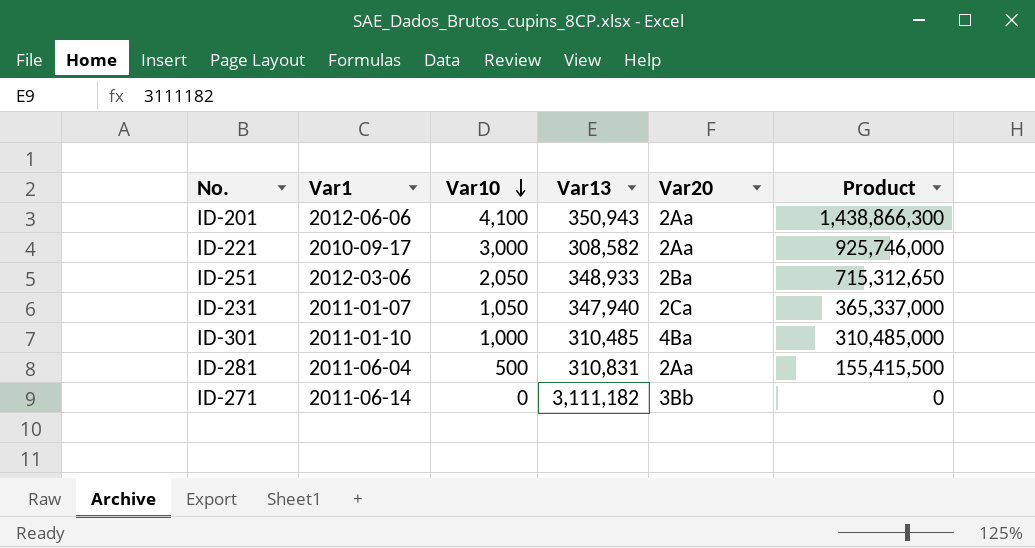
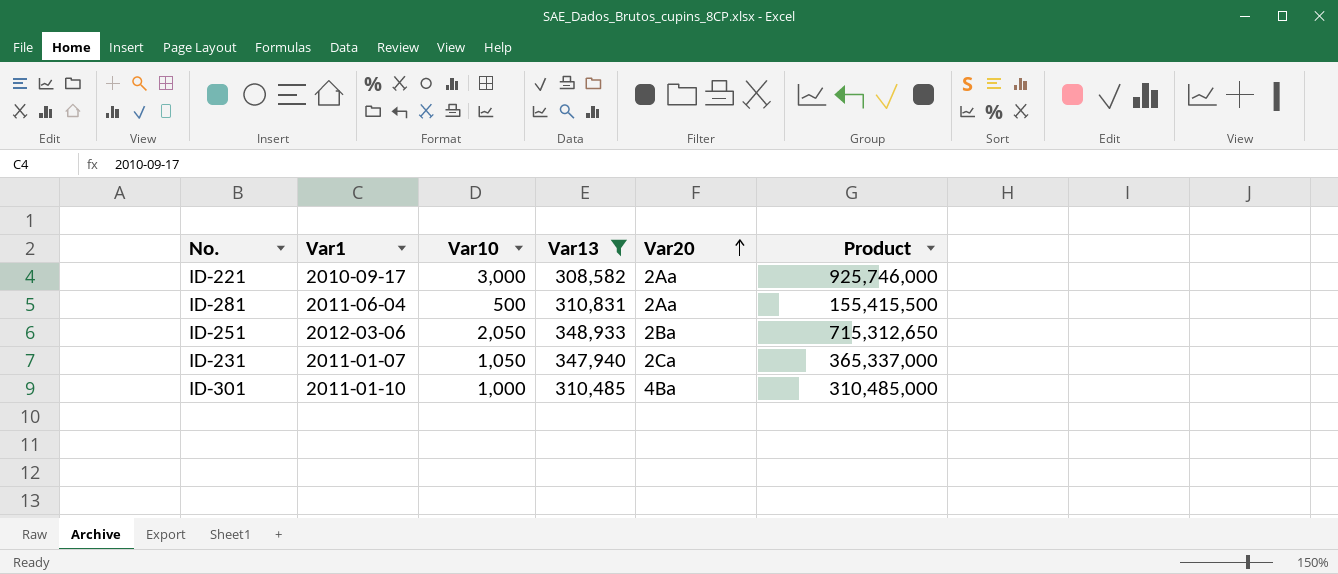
filter: none -> Var13 <= 348,933
row order: Var10 descending -> Var20 ascending

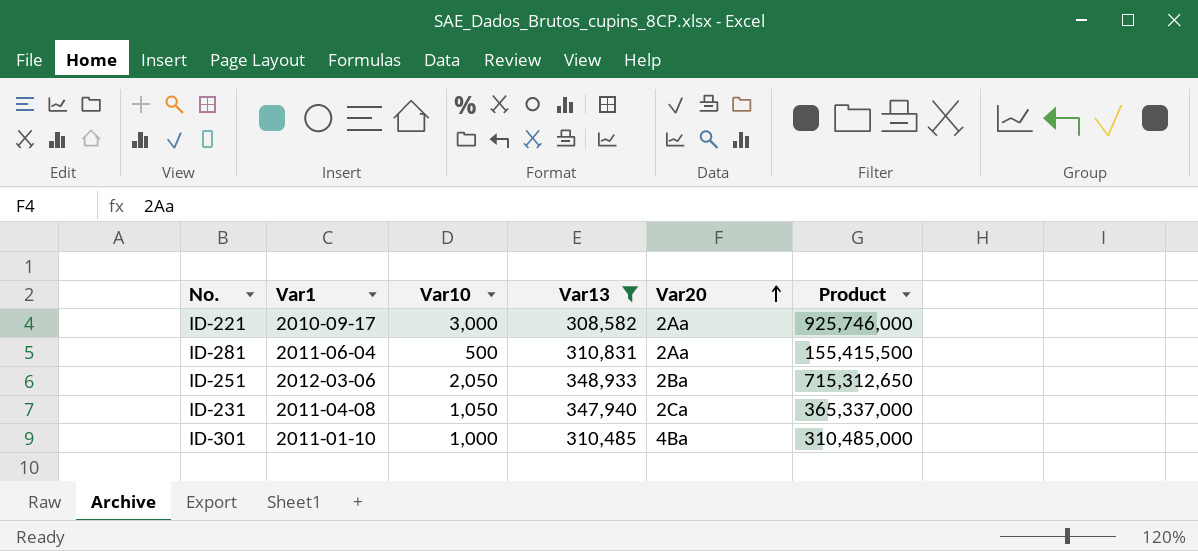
ID-231 | Var1: 2011-01-07 -> 2011-04-08

